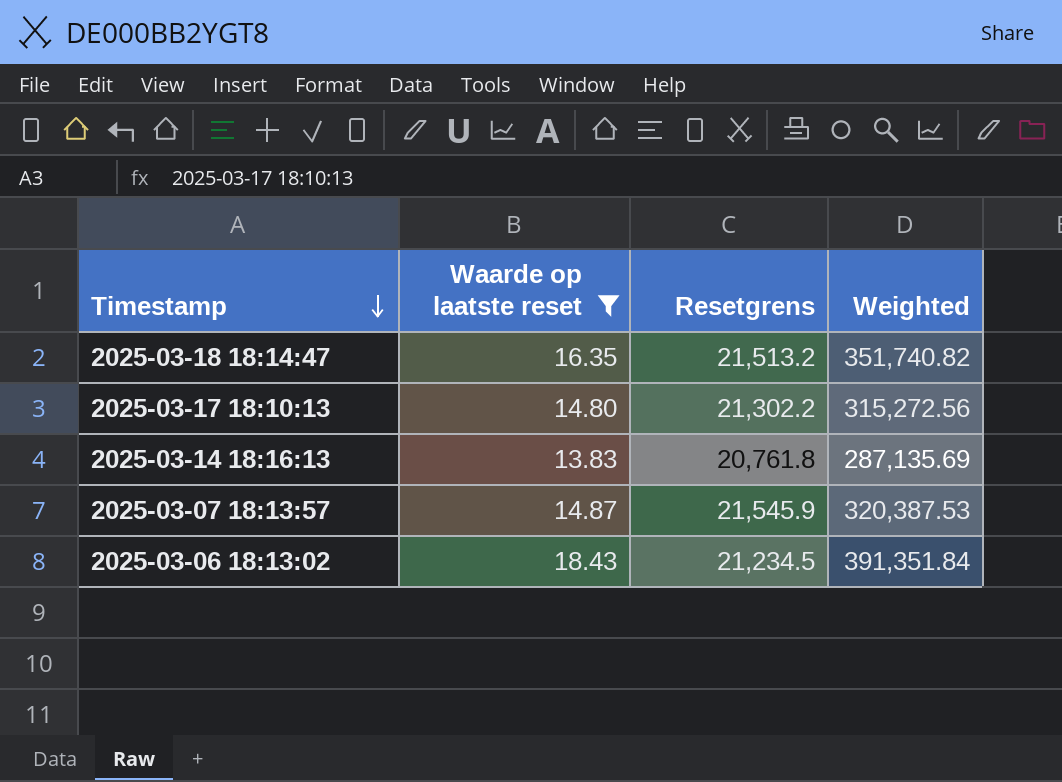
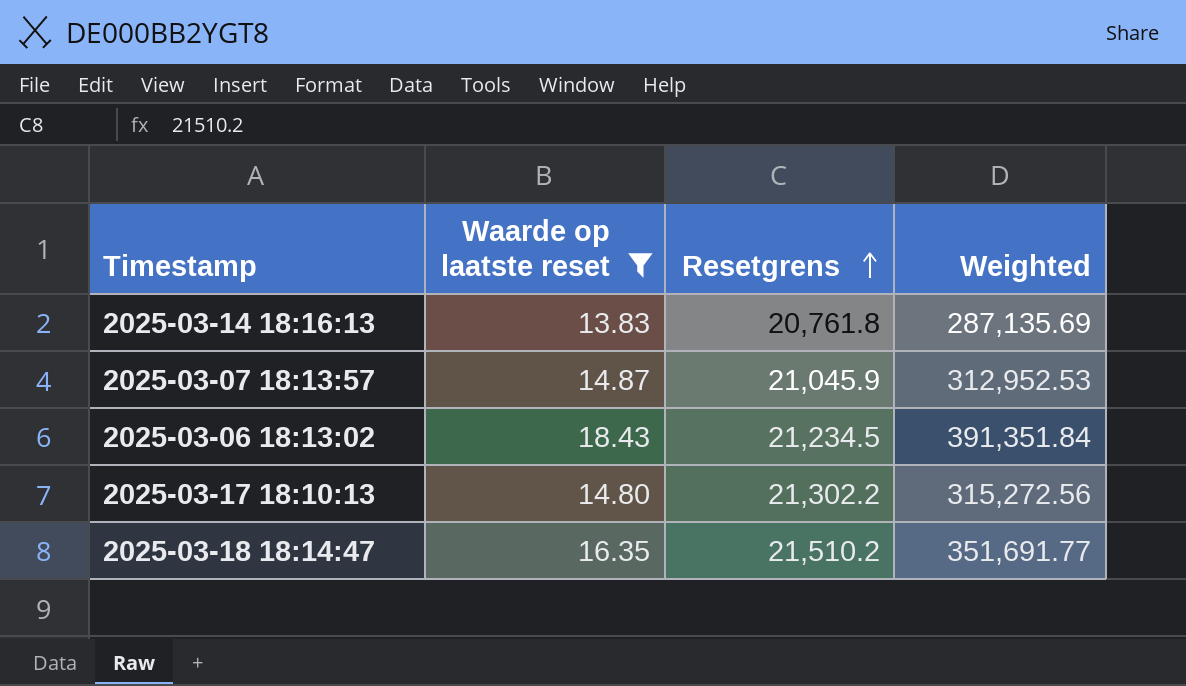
row order: Timestamp descending -> Resetgrens ascending
2025-03-07 18:13:57 | Resetgrens: 21,545.9 -> 21,045.9
2025-03-07 18:13:57 | Weighted: 320,387.53 -> 312,952.53
2025-03-18 18:14:47 | Resetgrens: 21,513.2 -> 21,510.2
2025-03-18 18:14:47 | Weighted: 351,740.82 -> 351,691.77

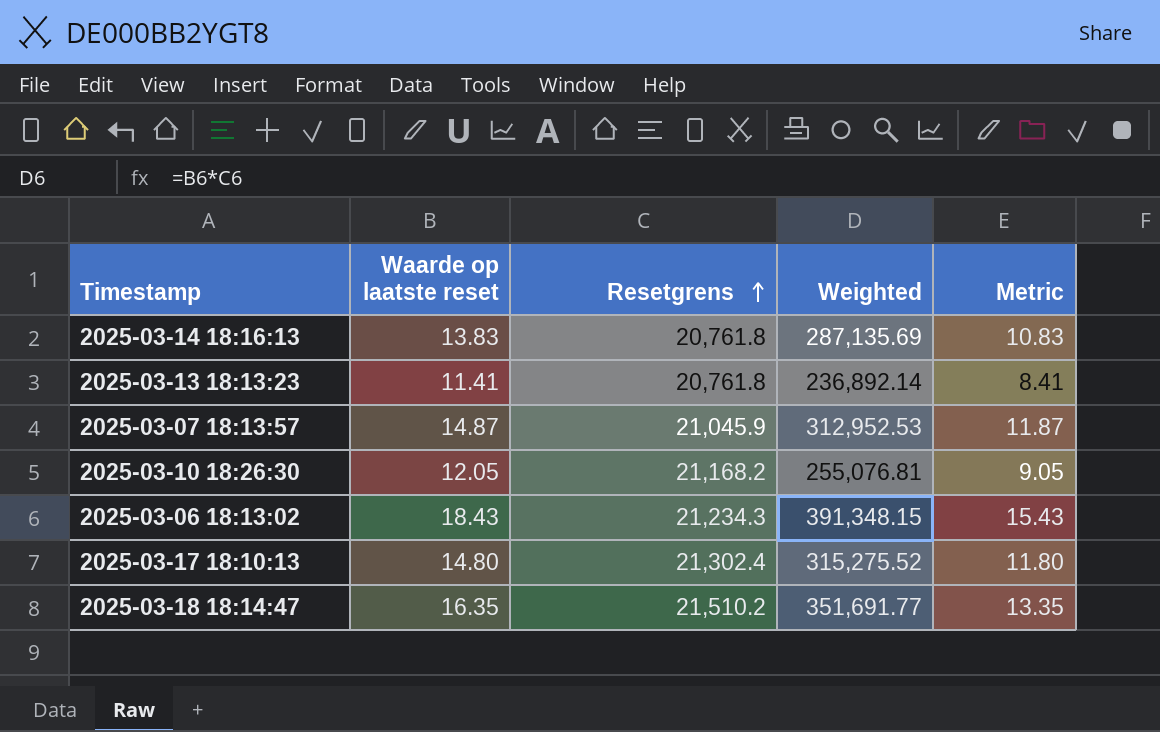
filter: Waarde op laatste reset >= 13.83 -> none
column Metric | formula: none -> [Waarde op laatste reset] - 3
2025-03-06 18:13:02 | Resetgrens: 21,234.5 -> 21,234.3
2025-03-06 18:13:02 | Weighted: 391,351.84 -> 391,348.15
2025-03-17 18:10:13 | Resetgrens: 21,302.2 -> 21,302.4
2025-03-17 18:10:13 | Weighted: 315,272.56 -> 315,275.52

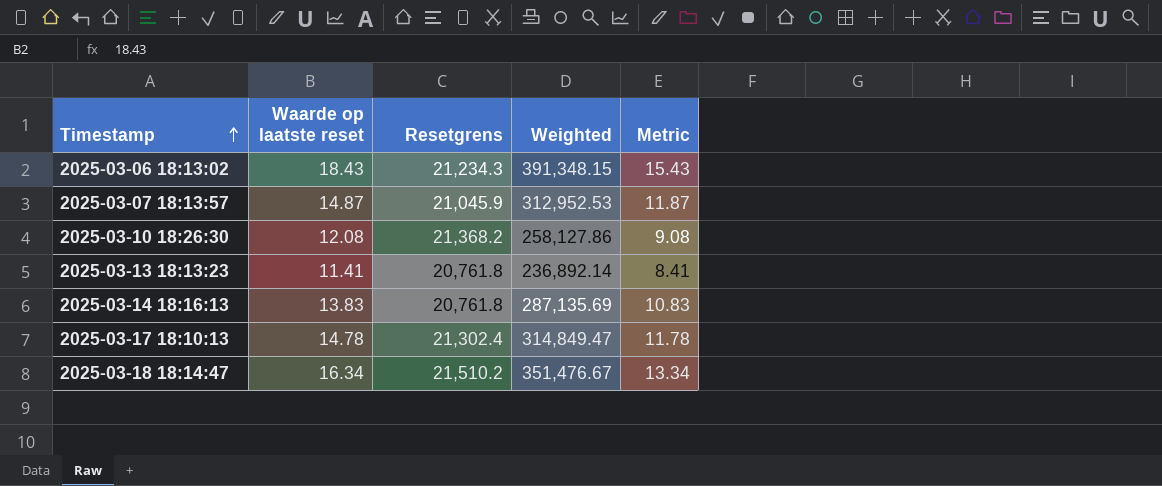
row order: Resetgrens ascending -> Timestamp ascending
2025-03-10 18:26:30 | Waarde op laatste reset: 12.05 -> 12.08
2025-03-10 18:26:30 | Resetgrens: 21,168.2 -> 21,368.2
2025-03-10 18:26:30 | Weighted: 255,076.81 -> 258,127.86
2025-03-10 18:26:30 | Metric: 9.05 -> 9.08
2025-03-17 18:10:13 | Waarde op laatste reset: 14.80 -> 14.78
2025-03-17 18:10:13 | Weighted: 315,275.52 -> 314,849.47
2025-03-17 18:10:13 | Metric: 11.80 -> 11.78
2025-03-18 18:14:47 | Waarde op laatste reset: 16.35 -> 16.34
2025-03-18 18:14:47 | Weighted: 351,691.77 -> 351,476.67
2025-03-18 18:14:47 | Metric: 13.35 -> 13.34

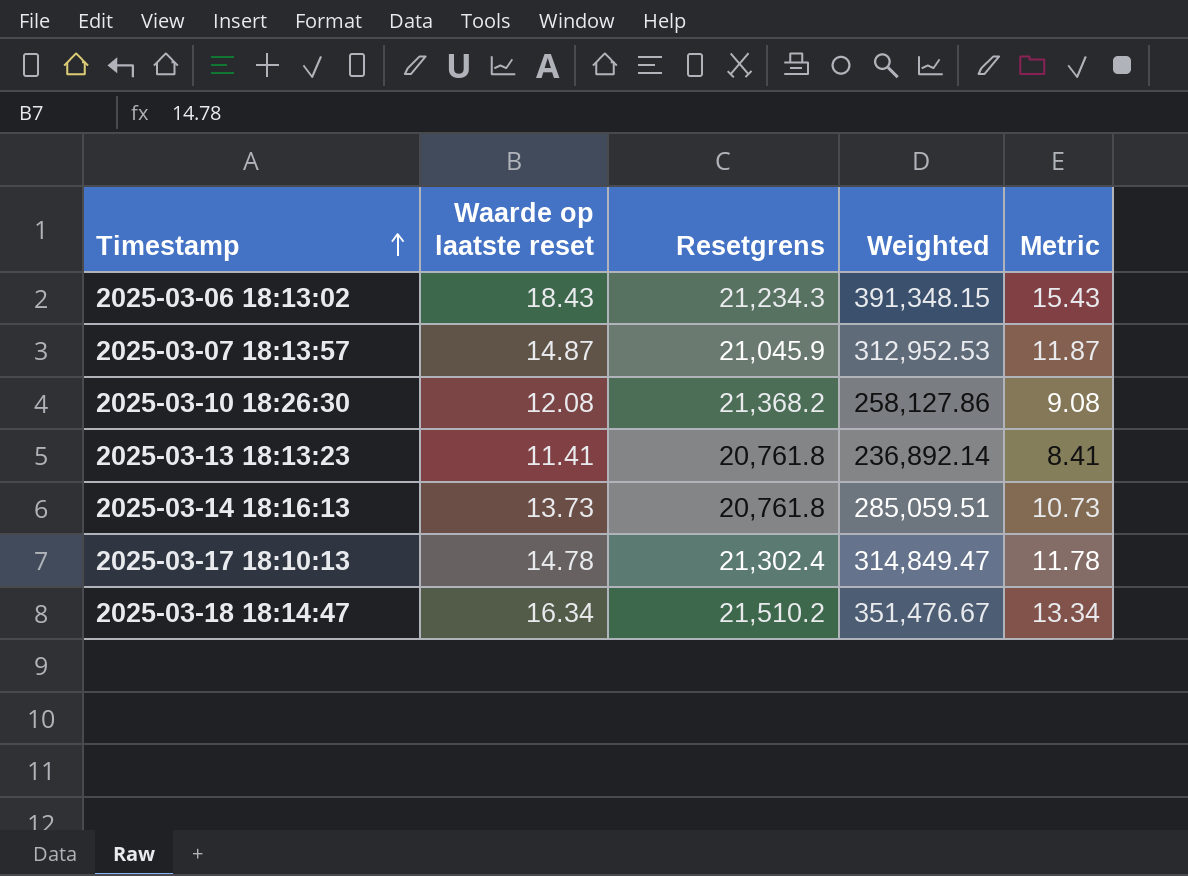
2025-03-14 18:16:13 | Waarde op laatste reset: 13.83 -> 13.73
2025-03-14 18:16:13 | Weighted: 287,135.69 -> 285,059.51
2025-03-14 18:16:13 | Metric: 10.83 -> 10.73

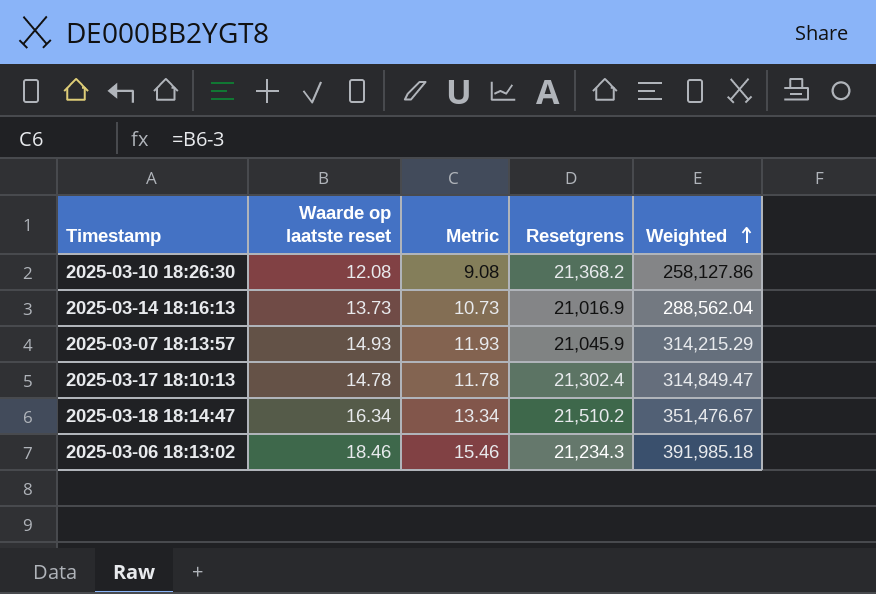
row order: Timestamp ascending -> Weighted ascending
column Metric | position: 5 -> 3
row 2025-03-13 18:13:23: 11.41 | 20,761.8 | 236,892.14 | 8.41 -> none
2025-03-14 18:16:13 | Resetgrens: 20,761.8 -> 21,016.9
2025-03-14 18:16:13 | Weighted: 285,059.51 -> 288,562.04
2025-03-07 18:13:57 | Waarde op laatste reset: 14.87 -> 14.93
2025-03-07 18:13:57 | Metric: 11.87 -> 11.93
2025-03-07 18:13:57 | Weighted: 312,952.53 -> 314,215.29
2025-03-06 18:13:02 | Waarde op laatste reset: 18.43 -> 18.46
2025-03-06 18:13:02 | Metric: 15.43 -> 15.46
2025-03-06 18:13:02 | Weighted: 391,348.15 -> 391,985.18

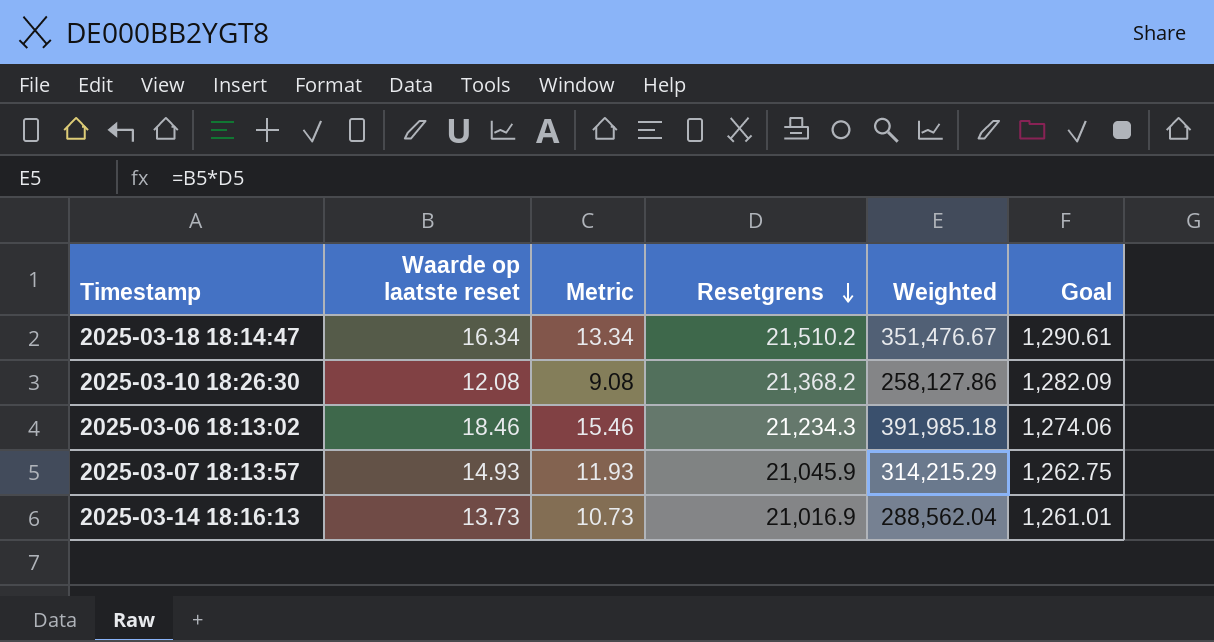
row order: Weighted ascending -> Resetgrens descending
column Goal | formula: none -> [Resetgrens] * 0.06
row 2025-03-17 18:10:13: 14.78 | 11.78 | 21,302.4 | 314,849.47 -> none

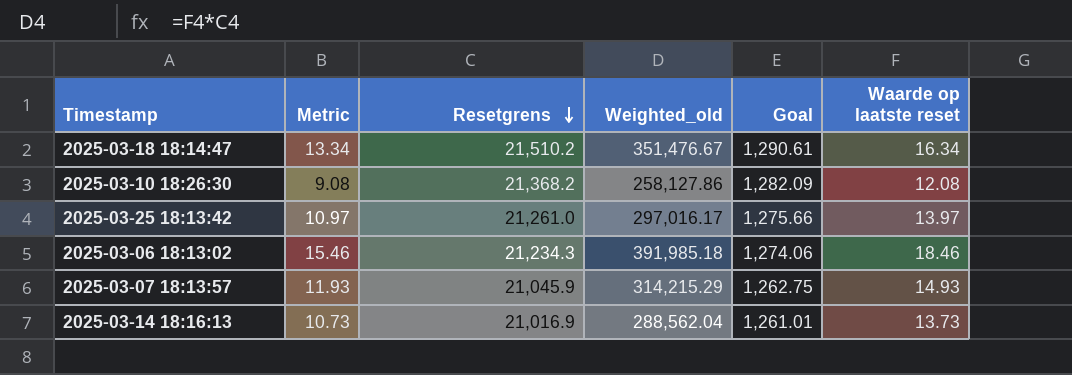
column name: Weighted -> Weighted_old
column Waarde op laatste reset | position: 2 -> 6
row 2025-03-25 18:13:42: none -> 10.97 | 21,261.0 | 297,016.17 | 1,275.66 | 13.97

